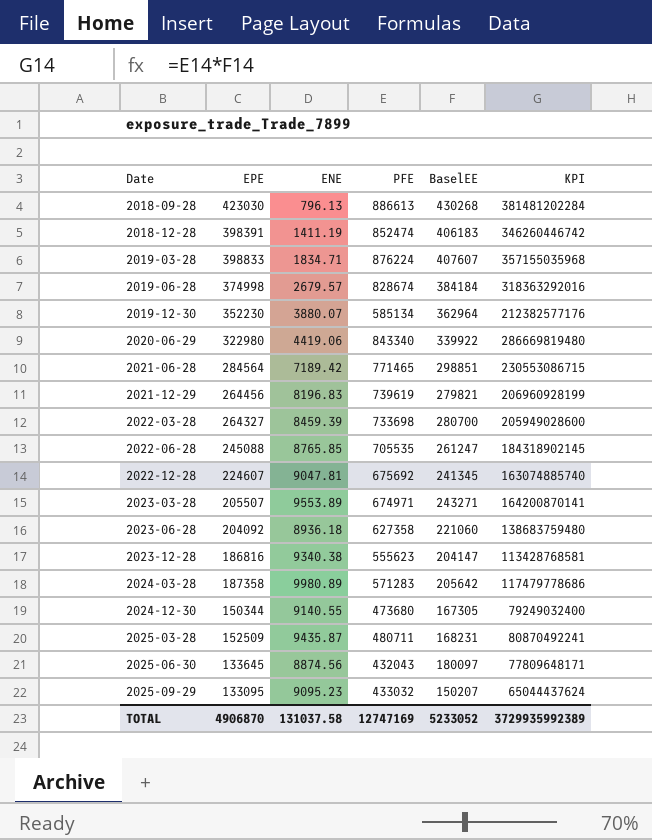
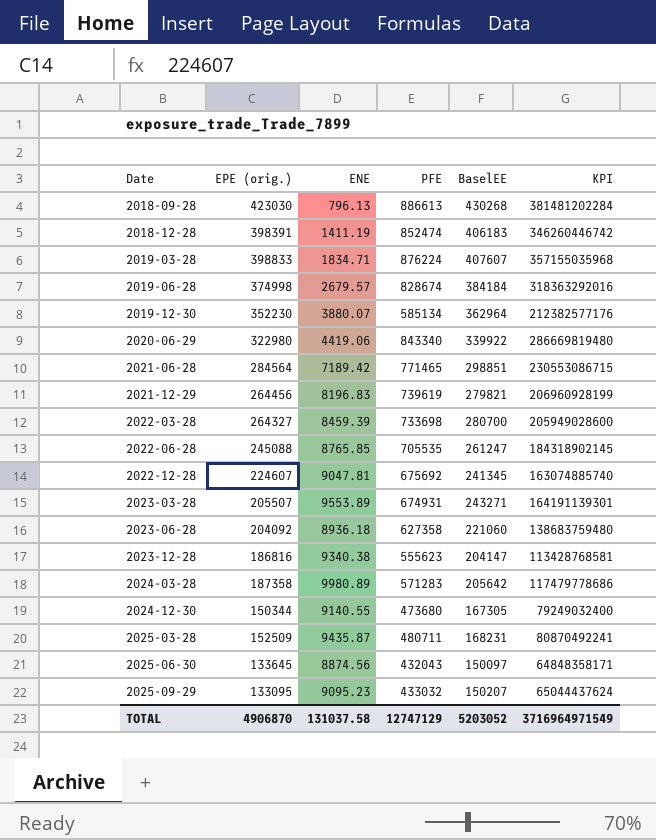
column name: EPE -> EPE (orig.)
2023-03-28 | PFE: 674971 -> 674931
2023-03-28 | KPI: 164200870141 -> 164191139301
2025-06-30 | BaselEE: 180097 -> 150097
2025-06-30 | KPI: 77809648171 -> 64848358171
TOTAL | PFE: 12747169 -> 12747129
TOTAL | BaselEE: 5233052 -> 5203052
TOTAL | KPI: 3729935992389 -> 3716964971549

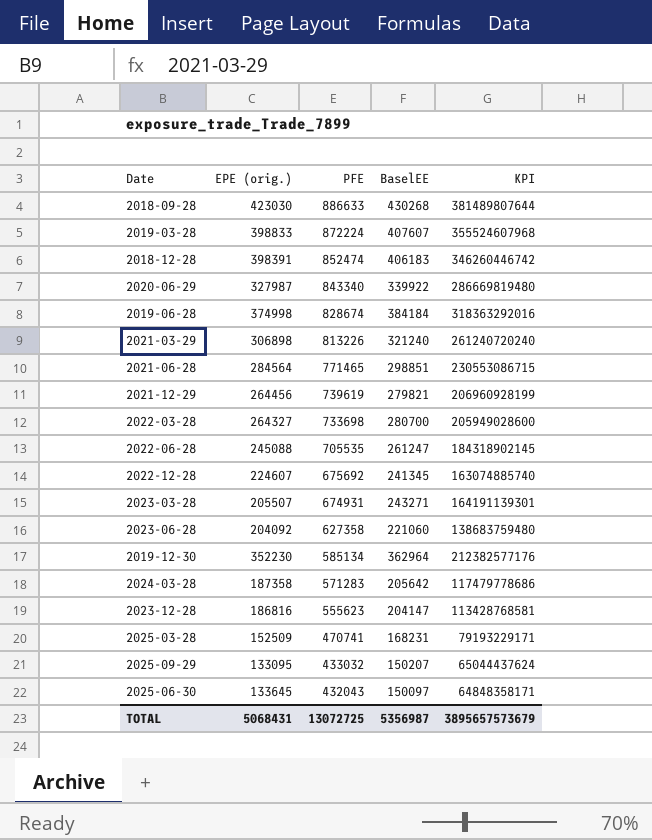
row order: Date ascending -> PFE descending
column ENE | position: 3 -> none
row 2024-12-30: 150344 | 9140.55 | 473680 | 167305 | 79249032400 -> none
2018-09-28 | PFE: 886613 -> 886633
2018-09-28 | KPI: 381481202284 -> 381489807644
2019-03-28 | PFE: 876224 -> 872224
2019-03-28 | KPI: 357155035968 -> 355524607968
2020-06-29 | EPE (orig.): 322980 -> 327987
row 2021-03-29: none -> 306898 | 813226 | 321240 | 261240720240
2025-03-28 | PFE: 480711 -> 470741
2025-03-28 | KPI: 80870492241 -> 79193229171
TOTAL | EPE (orig.): 4906870 -> 5068431
TOTAL | PFE: 12747129 -> 13072725
TOTAL | BaselEE: 5203052 -> 5356987
TOTAL | KPI: 3716964971549 -> 3895657573679

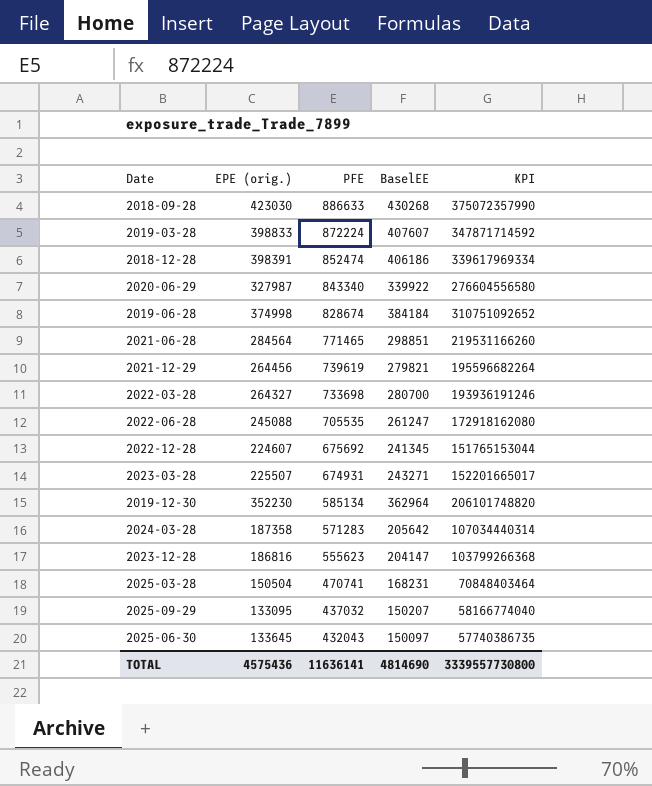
column KPI | formula: [PFE] * [BaselEE] -> [EPE (orig.)] * [PFE]
row 2021-03-29: 306898 | 813226 | 321240 | 261240720240 -> none
row 2023-06-28: 204092 | 627358 | 221060 | 138683759480 -> none
2018-12-28 | BaselEE: 406183 -> 406186
2023-03-28 | EPE (orig.): 205507 -> 225507
2025-03-28 | EPE (orig.): 152509 -> 150504
2025-09-29 | PFE: 433032 -> 437032
TOTAL | EPE (orig.): 5068431 -> 4575436
TOTAL | PFE: 13072725 -> 11636141
TOTAL | BaselEE: 5356987 -> 4814690
TOTAL | KPI: 3895657573679 -> 3339557730800

